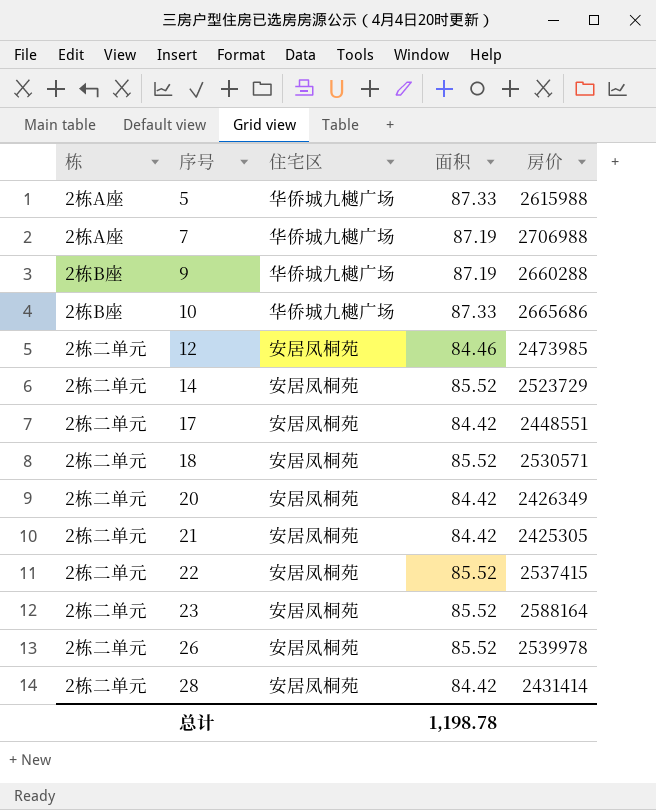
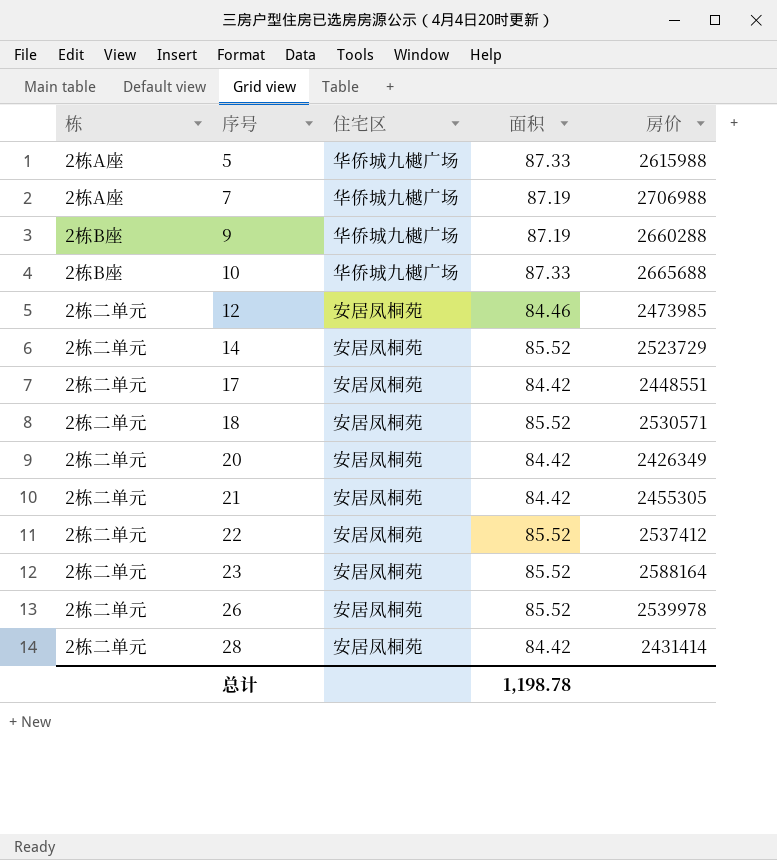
10 | 房价: 2665686 -> 2665688
21 | 房价: 2425305 -> 2455305
22 | 房价: 2537415 -> 2537412

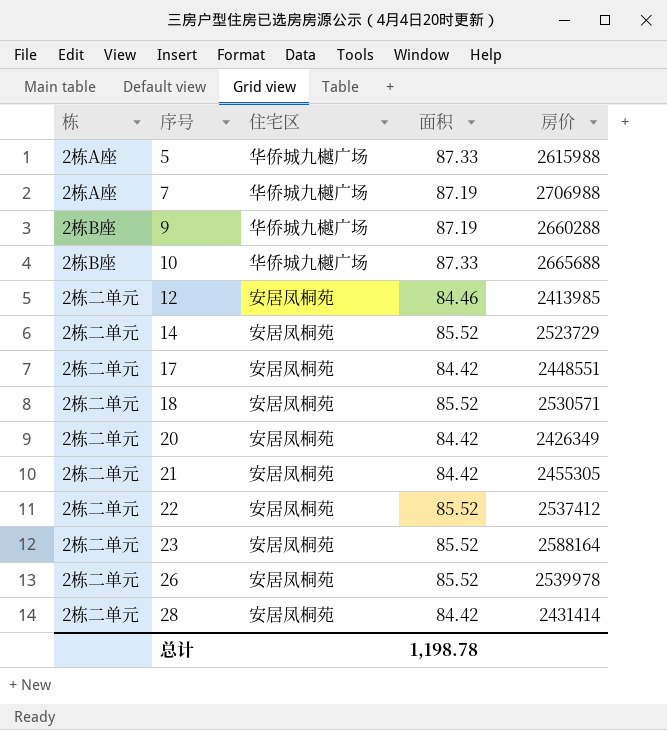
12 | 房价: 2473985 -> 2413985

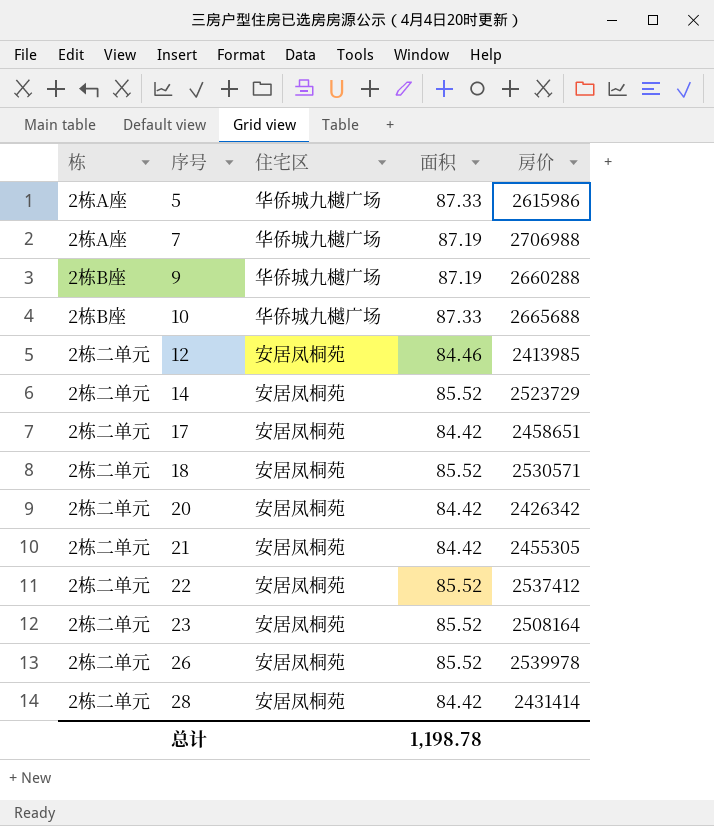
5 | 房价: 2615988 -> 2615986
17 | 房价: 2448551 -> 2458651
20 | 房价: 2426349 -> 2426342
23 | 房价: 2588164 -> 2508164

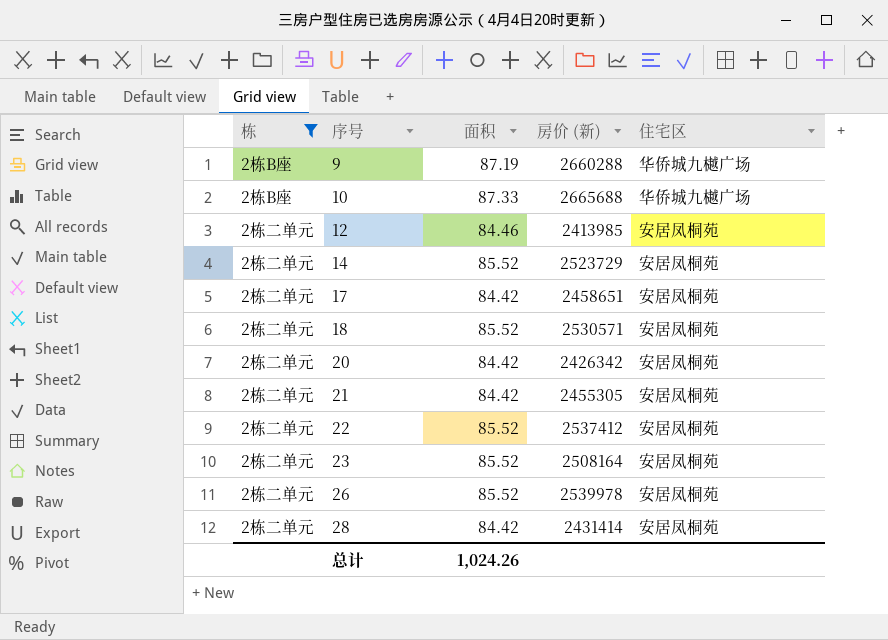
filter: none -> 栋 != 2栋A座
column name: 房价 -> 房价 (新)
column 住宅区 | position: 3 -> 5
总计 | 面积: 1,198.78 -> 1,024.26

